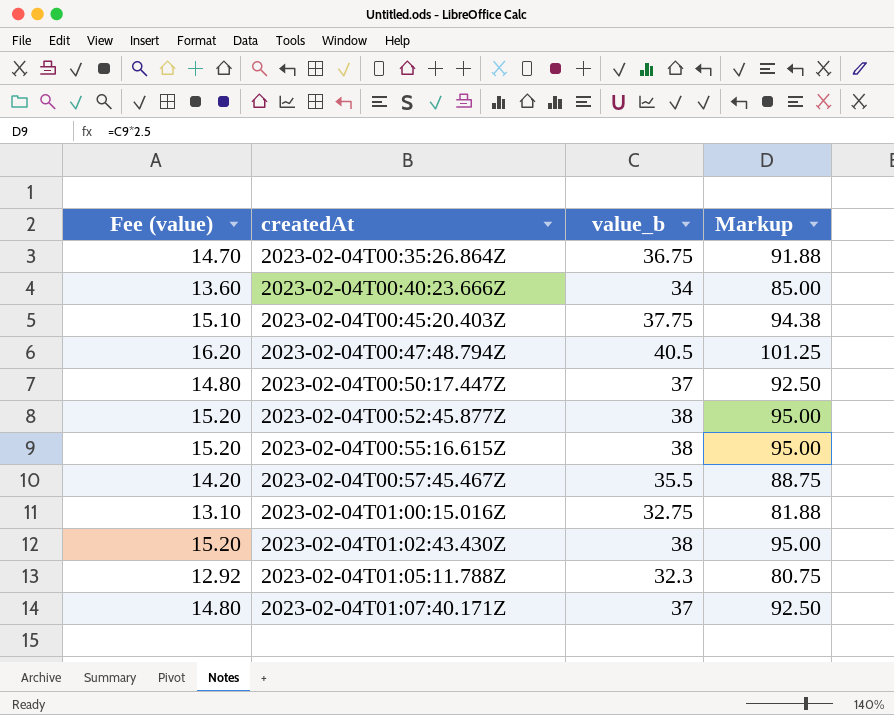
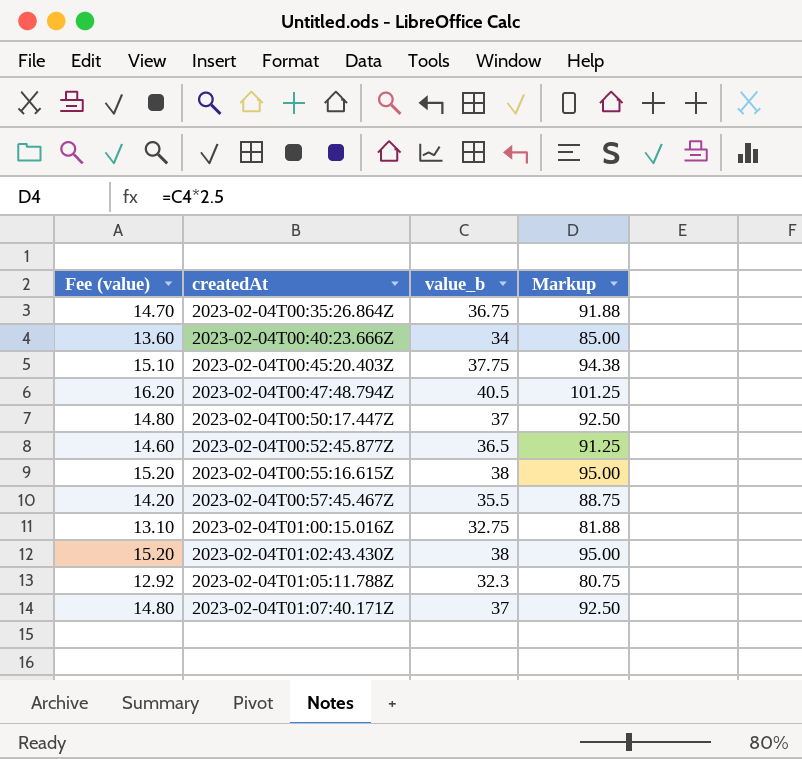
2023-02-04T00:52:45.877Z | Fee (value): 15.20 -> 14.60
2023-02-04T00:52:45.877Z | value_b: 38 -> 36.5
2023-02-04T00:52:45.877Z | Markup: 95.00 -> 91.25

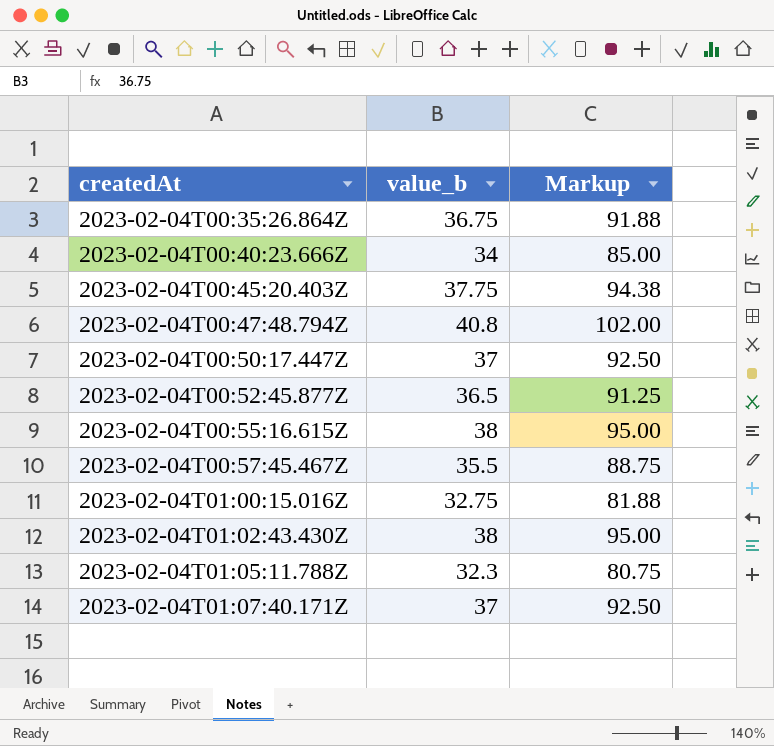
column Fee (value) | formula: [value_b] * 0.4 -> none
2023-02-04T00:47:48.794Z | value_b: 40.5 -> 40.8
2023-02-04T00:47:48.794Z | Markup: 101.25 -> 102.00

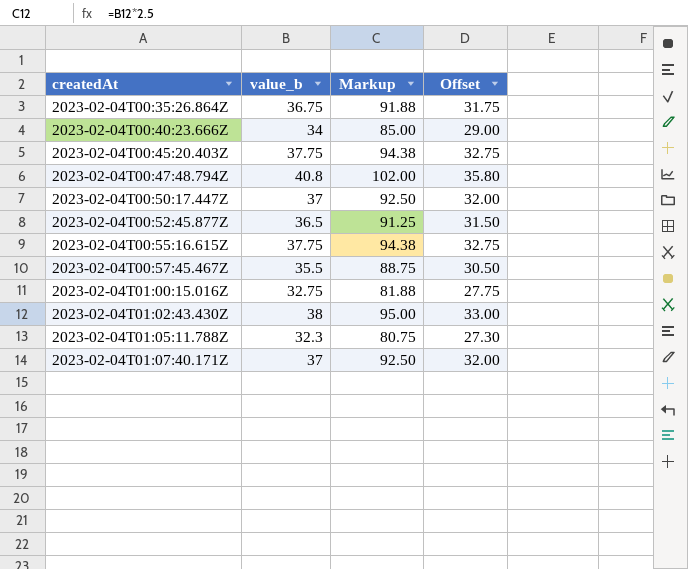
column Offset | formula: none -> [value_b] - 5
2023-02-04T00:55:16.615Z | value_b: 38 -> 37.75
2023-02-04T00:55:16.615Z | Markup: 95.00 -> 94.38

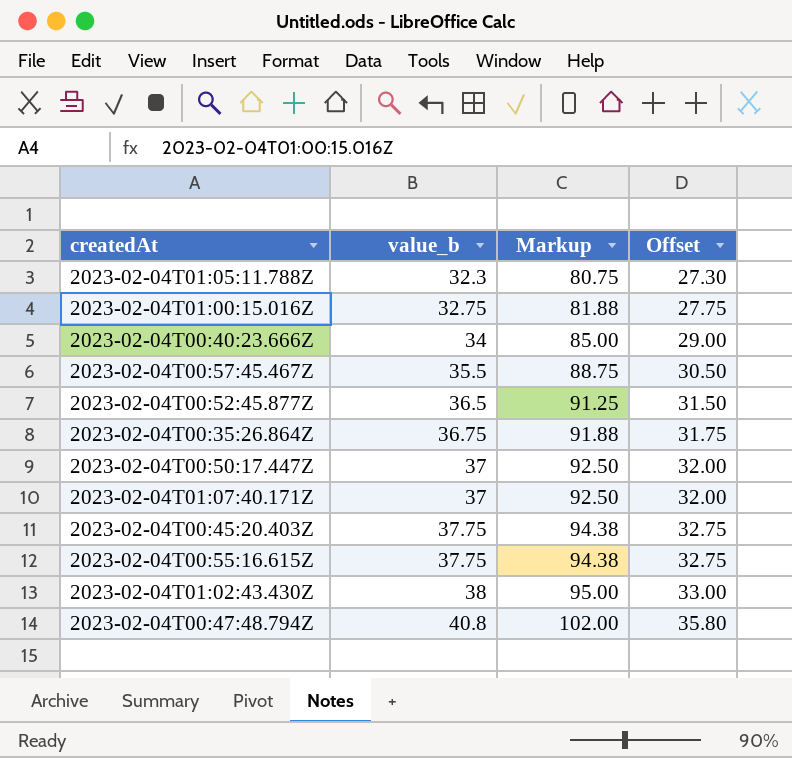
row order: createdAt ascending -> value_b ascending

